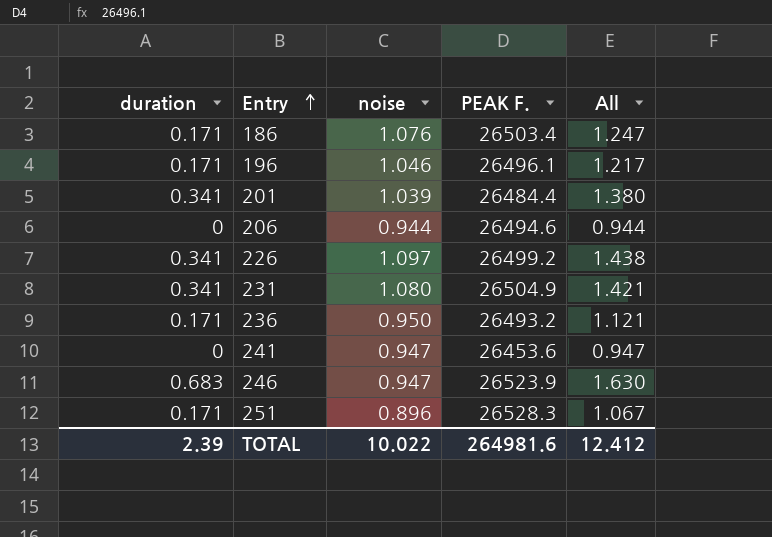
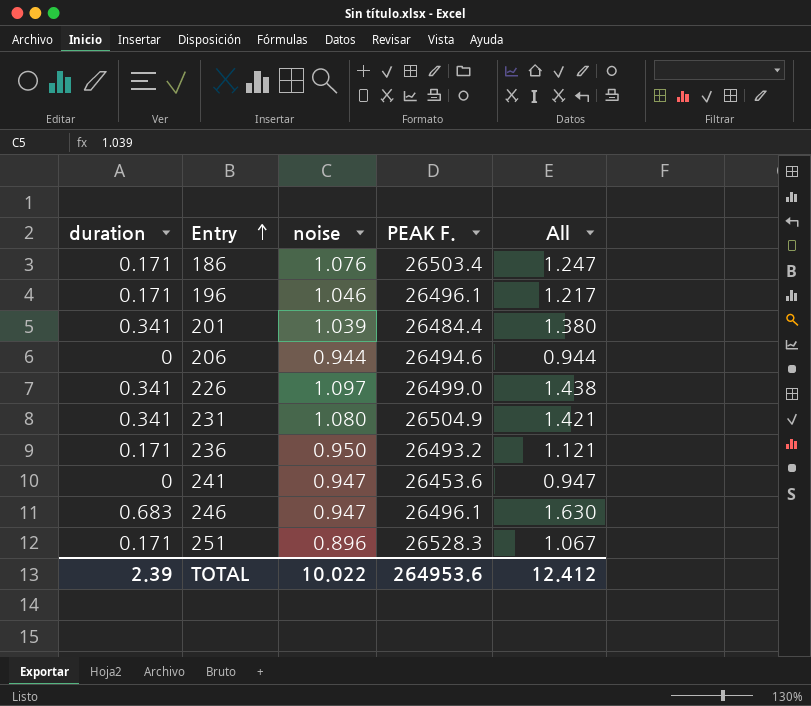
226 | PEAK F.: 26499.2 -> 26499.0
246 | PEAK F.: 26523.9 -> 26496.1
TOTAL | PEAK F.: 264981.6 -> 264953.6

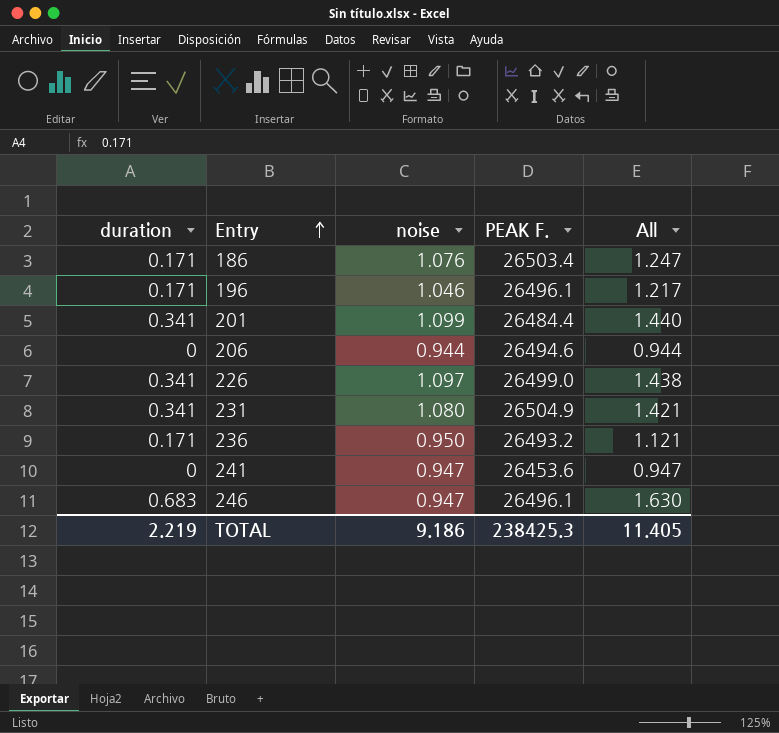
row 251: 0.171 | 0.896 | 26528.3 | 1.067 -> none
201 | noise: 1.039 -> 1.099
201 | All: 1.380 -> 1.440
TOTAL | duration: 2.39 -> 2.219
TOTAL | noise: 10.022 -> 9.186
TOTAL | PEAK F.: 264953.6 -> 238425.3
TOTAL | All: 12.412 -> 11.405

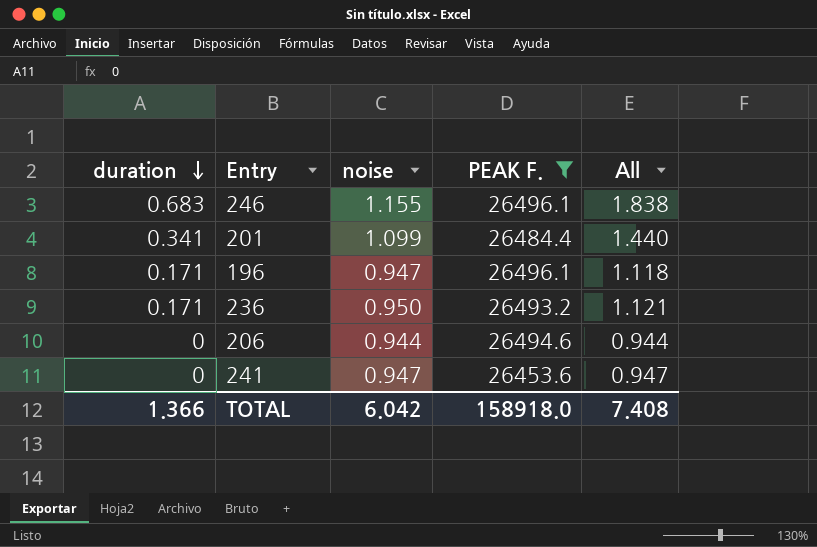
filter: none -> PEAK F. <= 26496.1
row order: Entry ascending -> duration descending
246 | noise: 0.947 -> 1.155
246 | All: 1.630 -> 1.838
196 | noise: 1.046 -> 0.947
196 | All: 1.217 -> 1.118
TOTAL | duration: 2.219 -> 1.366
TOTAL | noise: 9.186 -> 6.042
TOTAL | PEAK F.: 238425.3 -> 158918.0
TOTAL | All: 11.405 -> 7.408

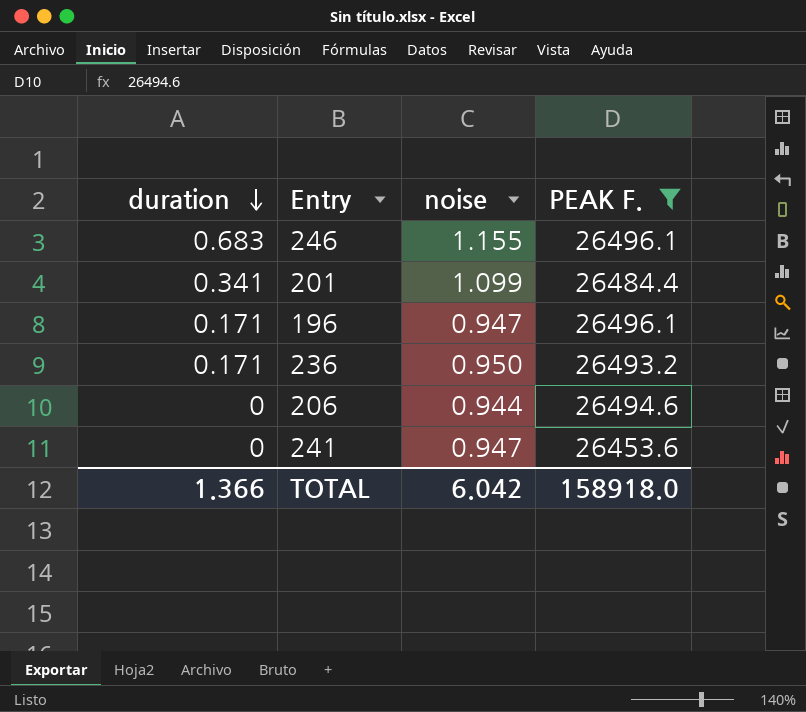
column All | formula: [duration] + [noise] -> none

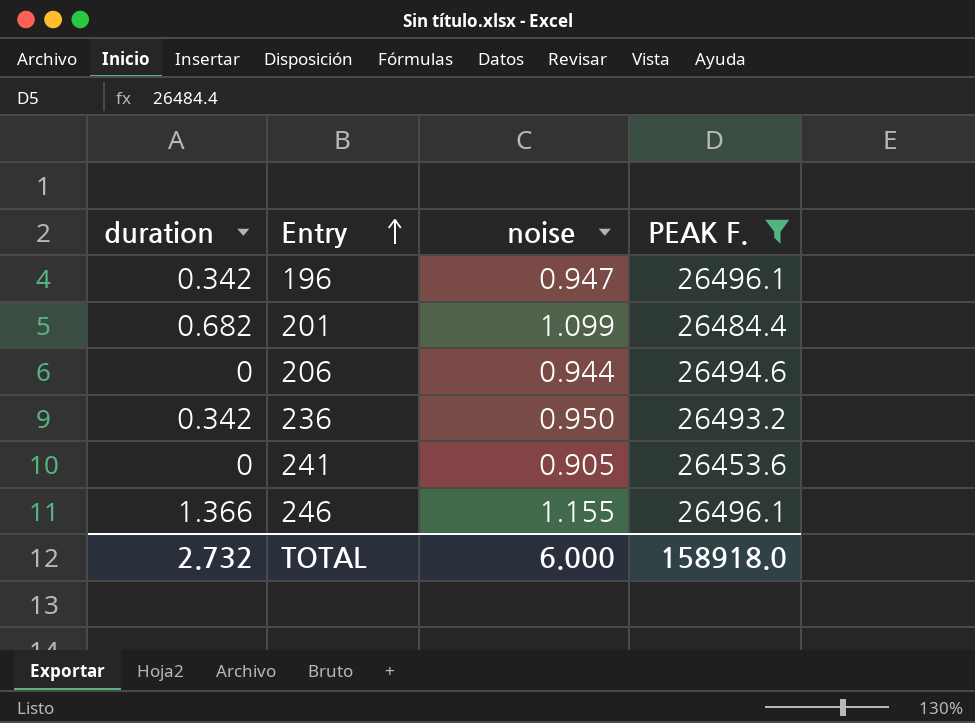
row order: duration descending -> Entry ascending
196 | duration: 0.171 -> 0.342
201 | duration: 0.341 -> 0.682
236 | duration: 0.171 -> 0.342
241 | noise: 0.947 -> 0.905
246 | duration: 0.683 -> 1.366
TOTAL | duration: 1.366 -> 2.732
TOTAL | noise: 6.042 -> 6.000

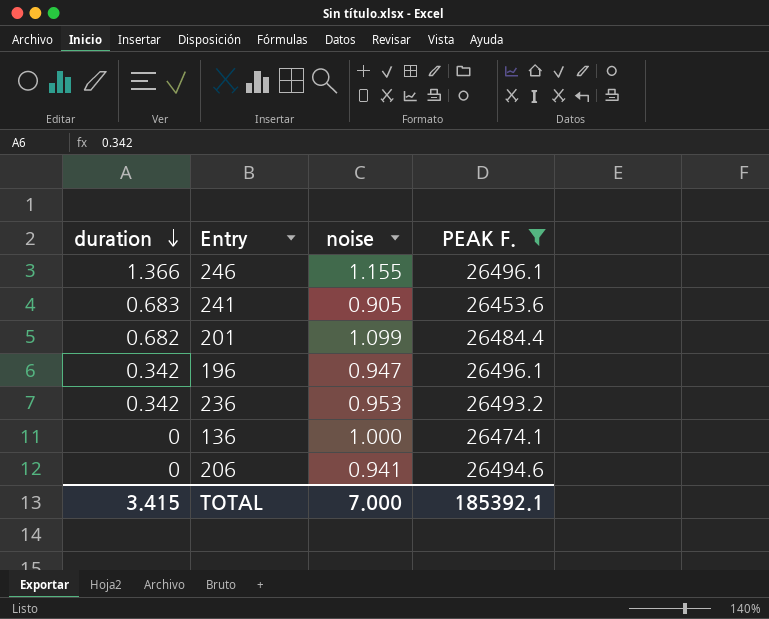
row order: Entry ascending -> duration descending
241 | duration: 0 -> 0.683
236 | noise: 0.950 -> 0.953
row 136: none -> 0 | 1.000 | 26474.1
206 | noise: 0.944 -> 0.941
TOTAL | duration: 2.732 -> 3.415
TOTAL | noise: 6.000 -> 7.000
TOTAL | PEAK F.: 158918.0 -> 185392.1

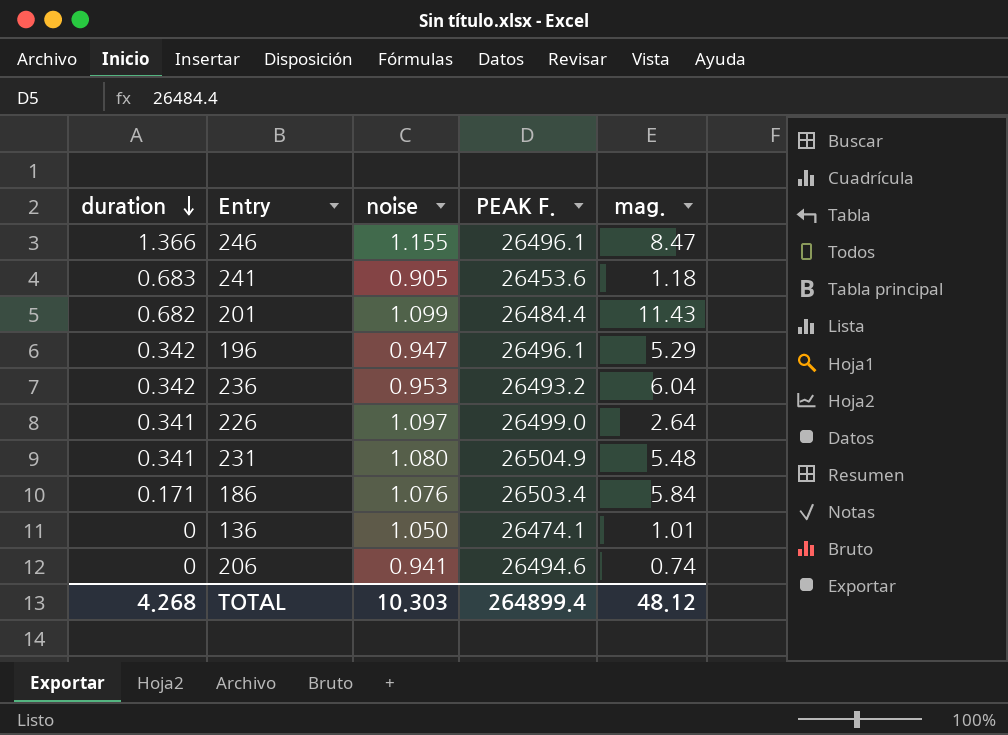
filter: PEAK F. <= 26496.1 -> none
column mag. | position: none -> 5
136 | noise: 1.000 -> 1.050
TOTAL | duration: 3.415 -> 4.268
TOTAL | noise: 7.000 -> 10.303
TOTAL | PEAK F.: 185392.1 -> 264899.4

